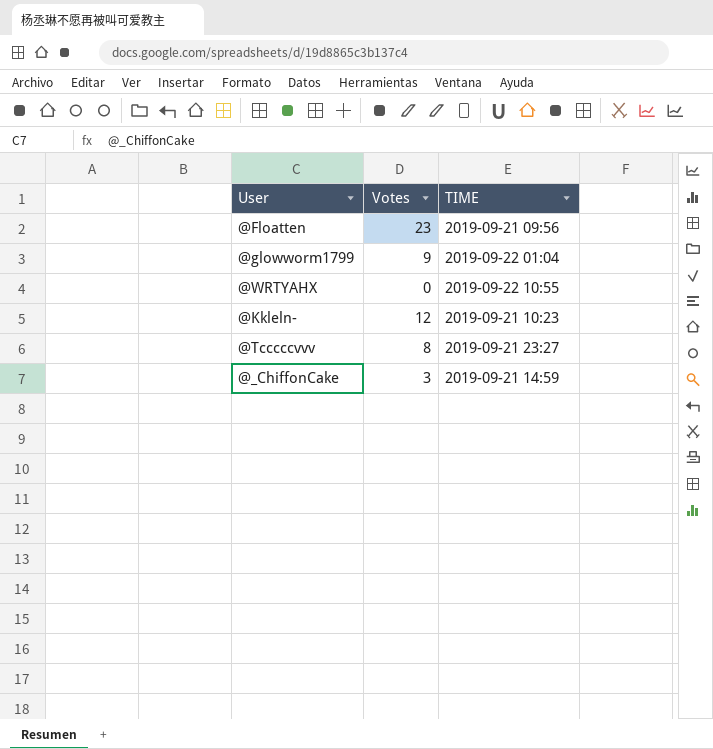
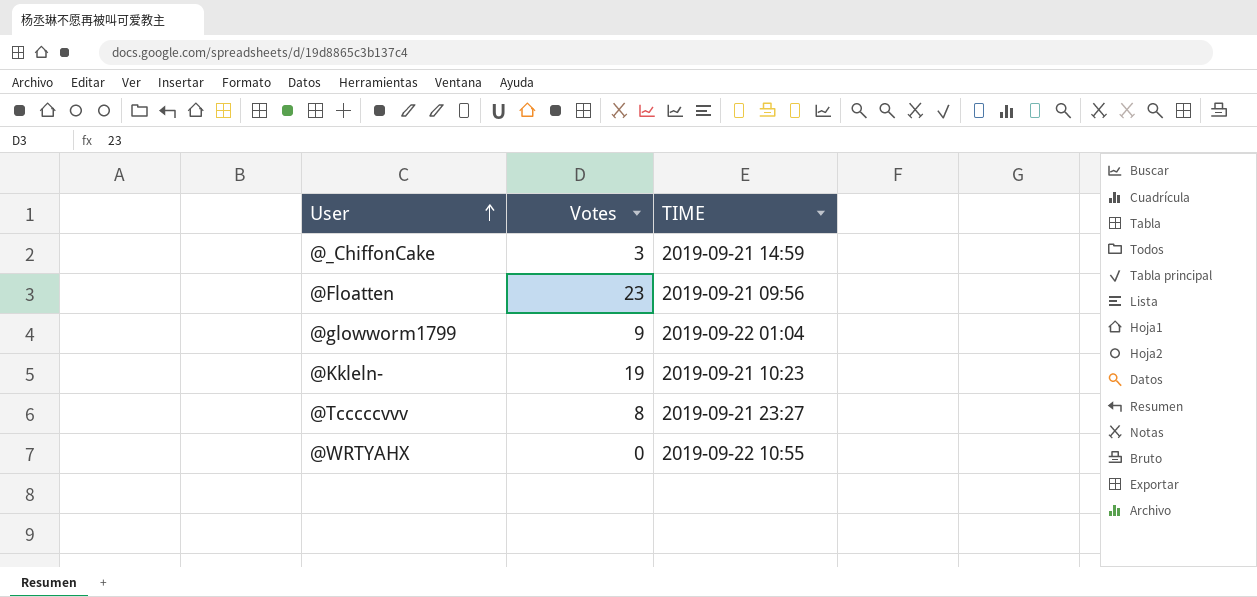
row order: none -> User ascending
@Kkleln- | Votes: 12 -> 19

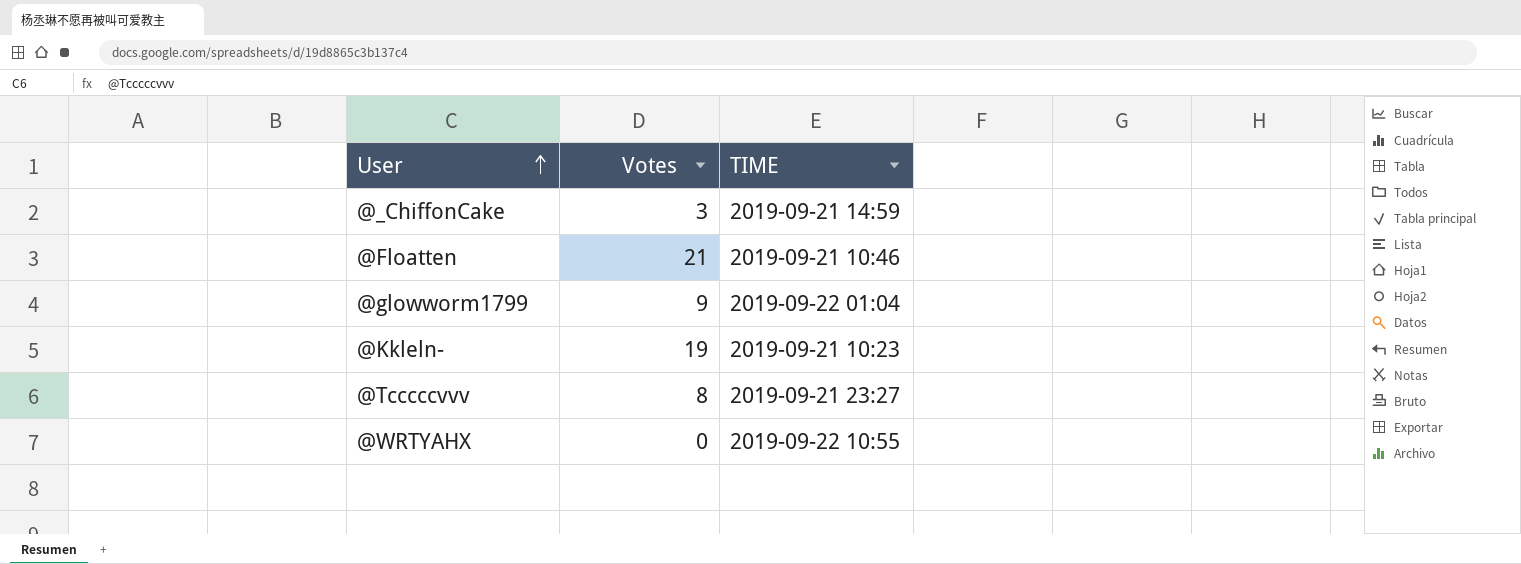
@Floatten | Votes: 23 -> 21
@Floatten | TIME: 2019-09-21 09:56 -> 2019-09-21 10:46

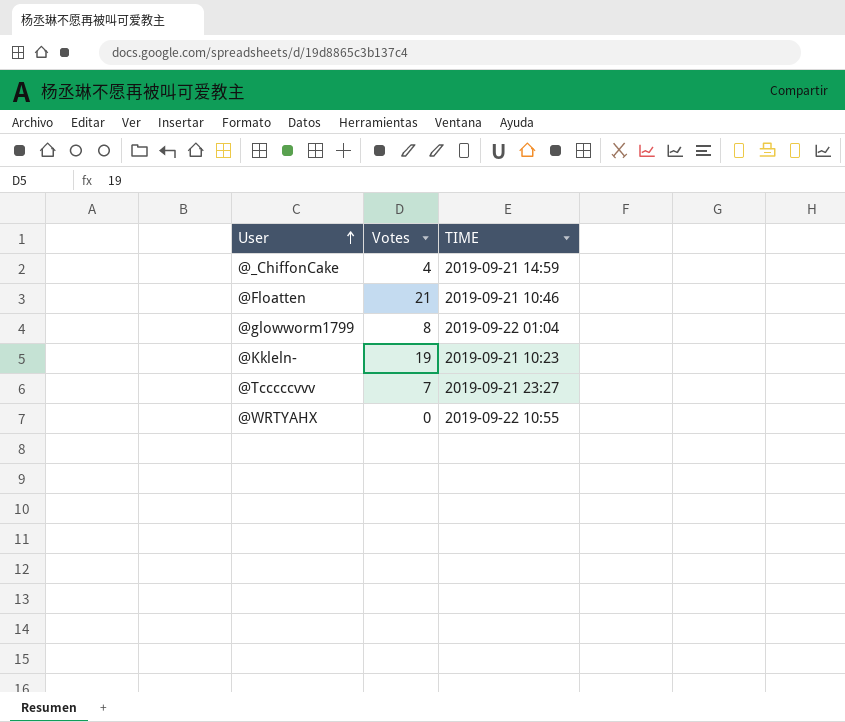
@_ChiffonCake | Votes: 3 -> 4
@glowworm1799 | Votes: 9 -> 8
@Tcccccvvv | Votes: 8 -> 7

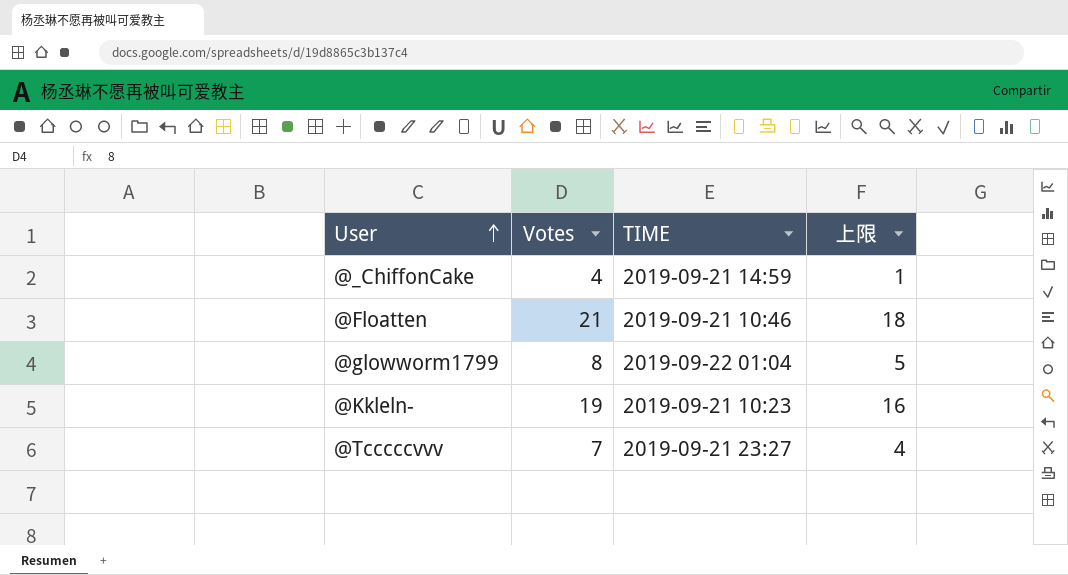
column 上限 | formula: none -> [Votes] - 3
row @WRTYAHX: 0 | 2019-09-22 10:55 -> none

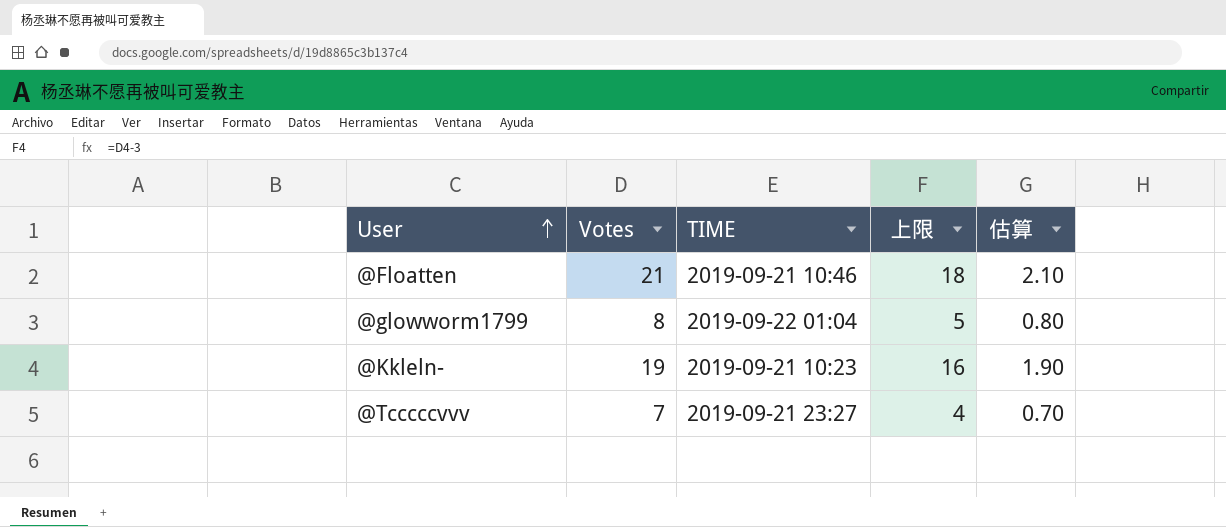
column 估算 | formula: none -> [Votes] * 0.1
row @_ChiffonCake: 4 | 2019-09-21 14:59 | 1 -> none

